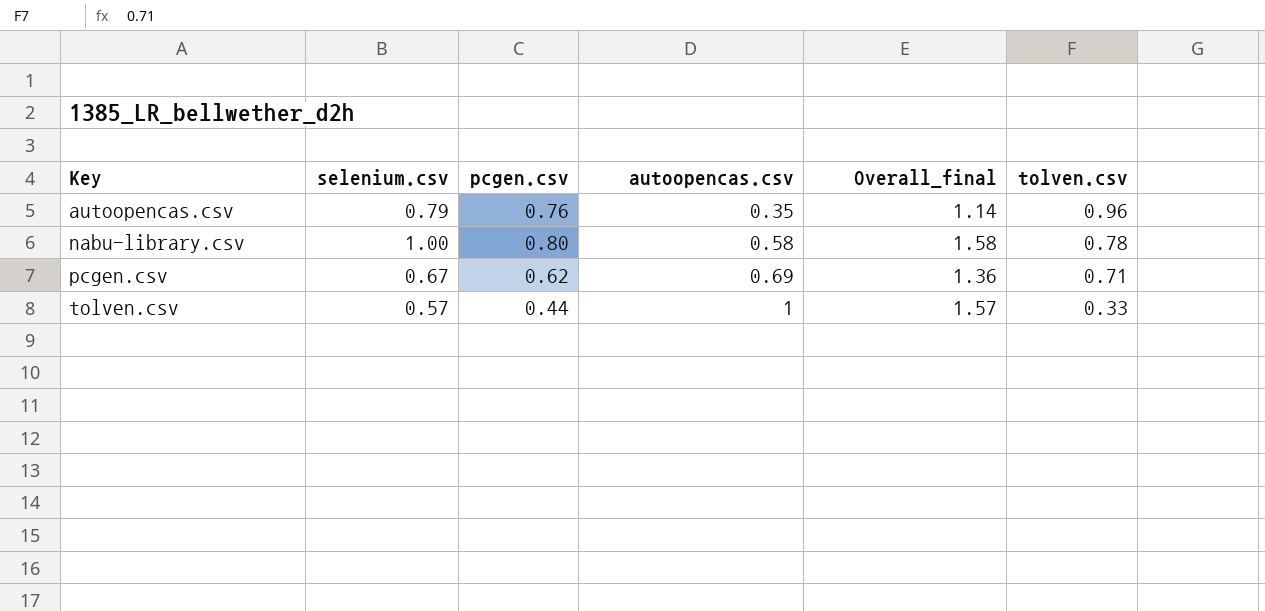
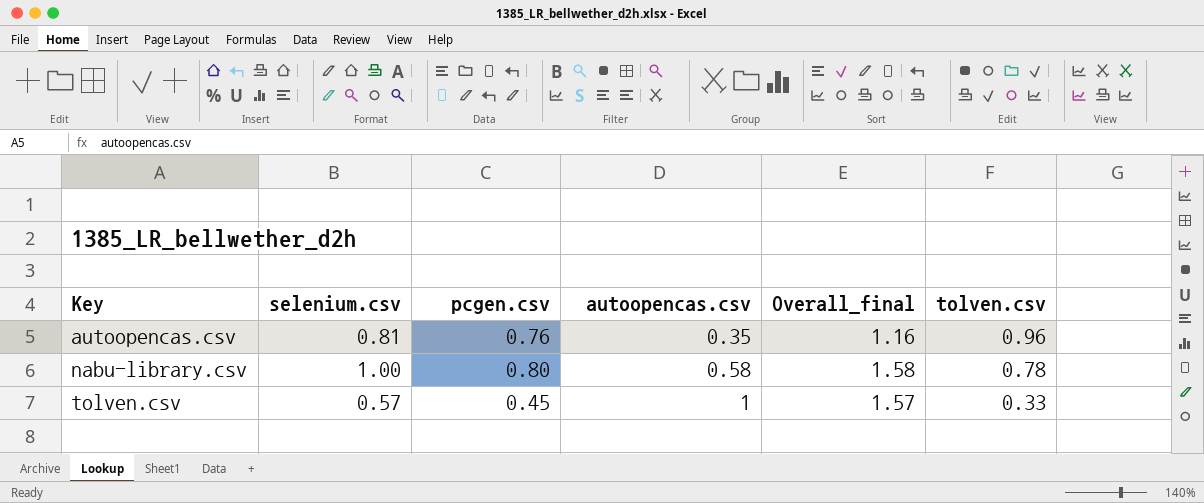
row pcgen.csv: 0.67 | 0.62 | 0.69 | 1.36 | 0.71 -> none
autoopencas.csv | selenium.csv: 0.79 -> 0.81
autoopencas.csv | Overall_final: 1.14 -> 1.16
tolven.csv | pcgen.csv: 0.44 -> 0.45

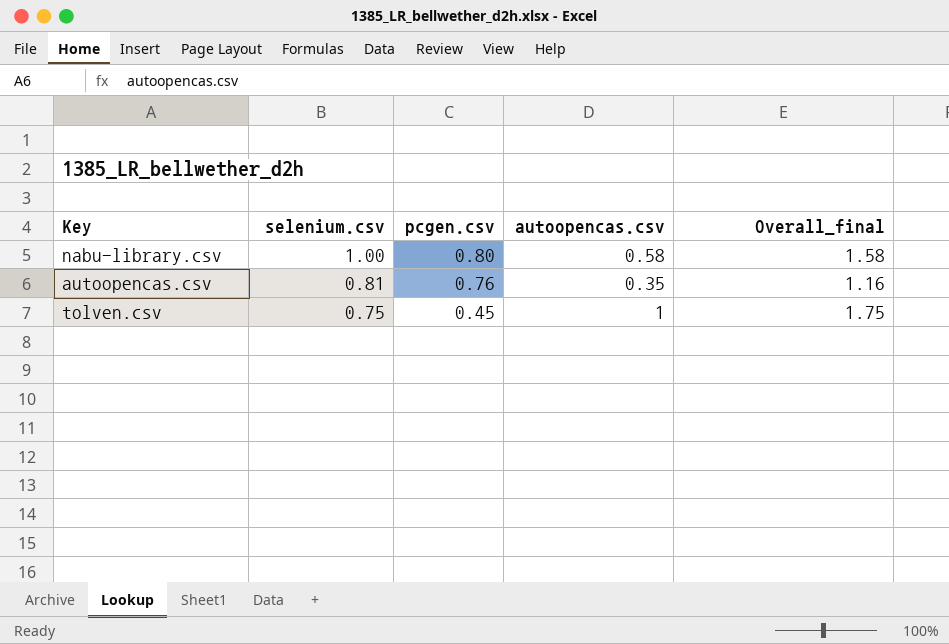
row order: Key ascending -> selenium.csv descending
column tolven.csv | position: 6 -> none
tolven.csv | selenium.csv: 0.57 -> 0.75
tolven.csv | Overall_final: 1.57 -> 1.75

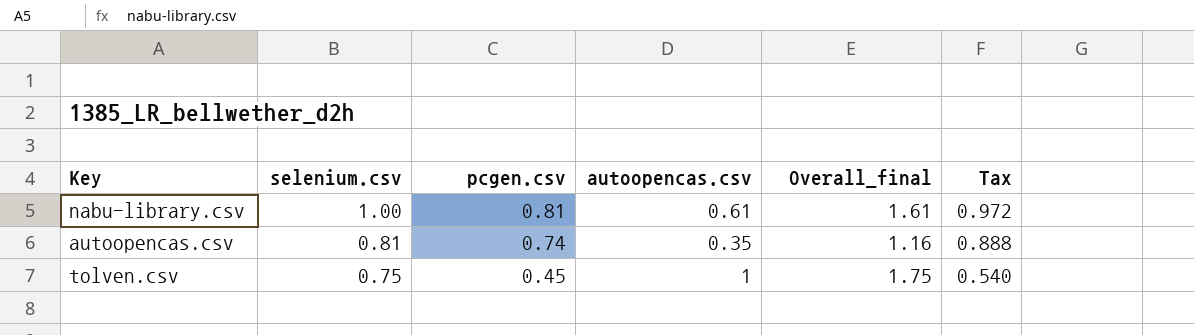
column Tax | formula: none -> [pcgen.csv] * 1.2
nabu-library.csv | pcgen.csv: 0.80 -> 0.81
nabu-library.csv | autoopencas.csv: 0.58 -> 0.61
nabu-library.csv | Overall_final: 1.58 -> 1.61
autoopencas.csv | pcgen.csv: 0.76 -> 0.74

